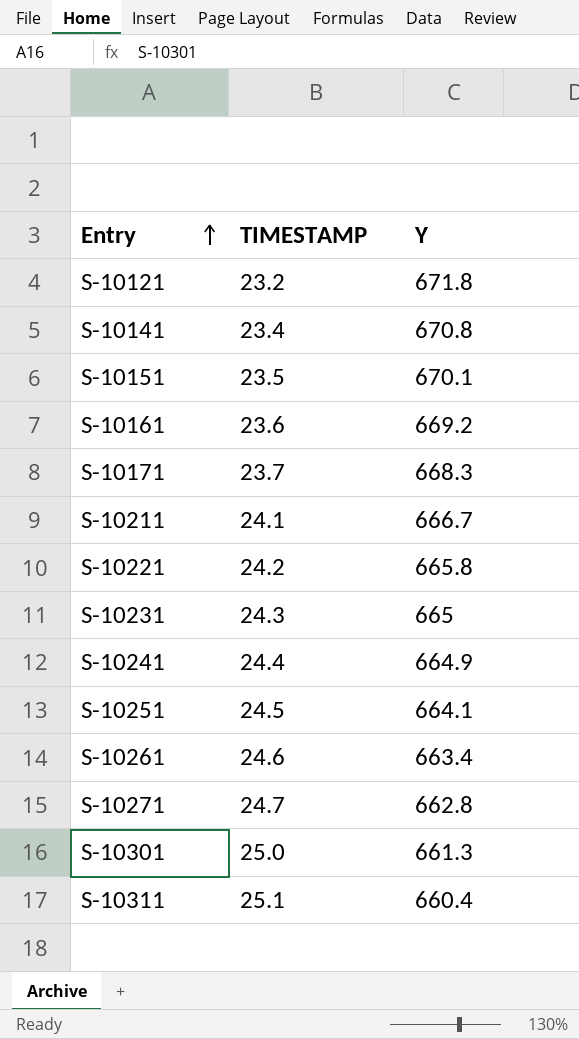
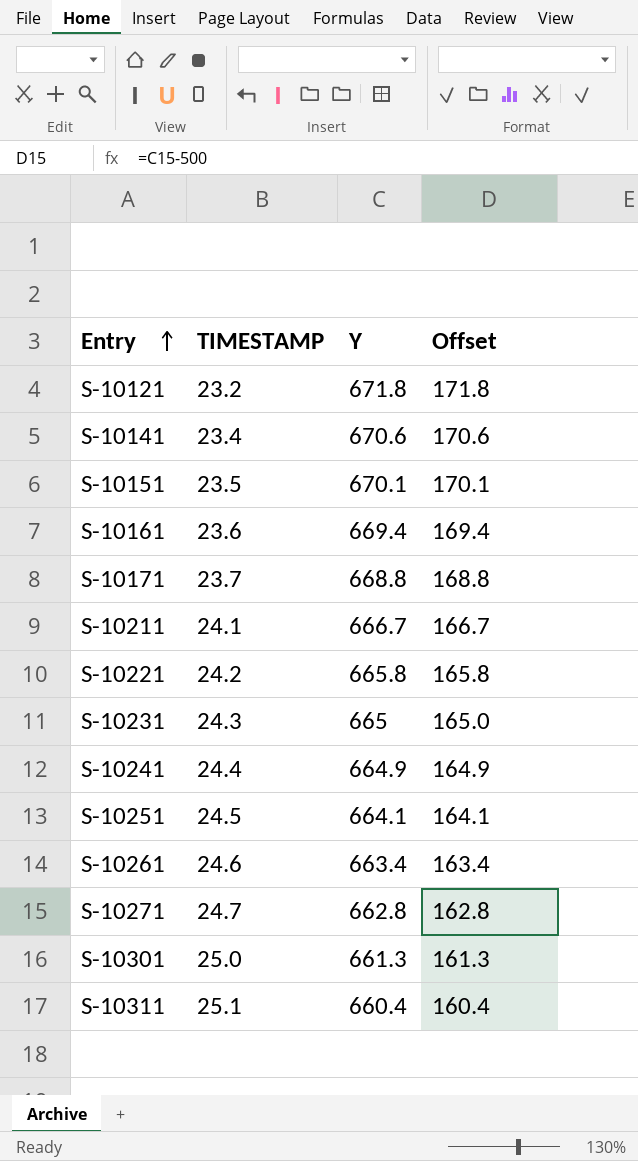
column Offset | formula: none -> [Y] - 500
S-10141 | Y: 670.8 -> 670.6
S-10161 | Y: 669.2 -> 669.4
S-10171 | Y: 668.3 -> 668.8

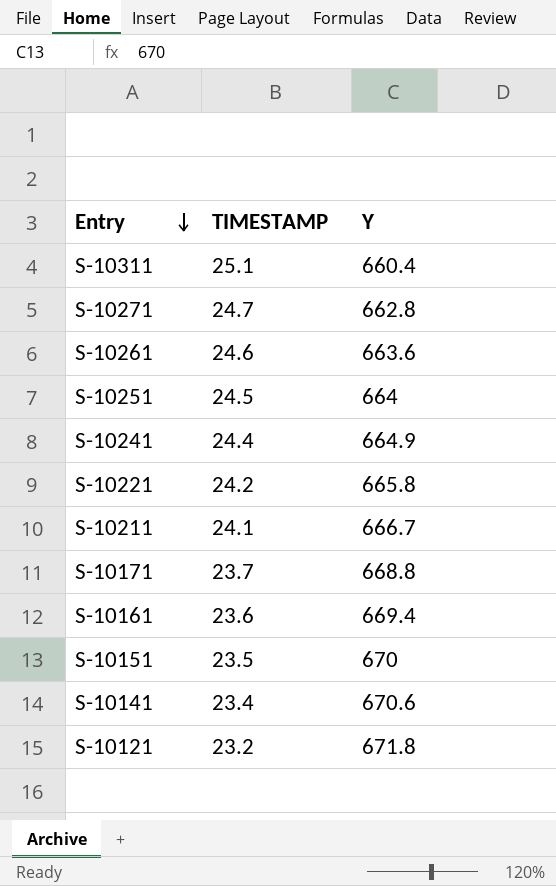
row order: Entry ascending -> Entry descending
column Offset | formula: [Y] - 500 -> none
row S-10231: 24.3 | 665 | 165.0 -> none
row S-10301: 25.0 | 661.3 | 161.3 -> none
S-10261 | Y: 663.4 -> 663.6
S-10251 | Y: 664.1 -> 664
S-10151 | Y: 670.1 -> 670

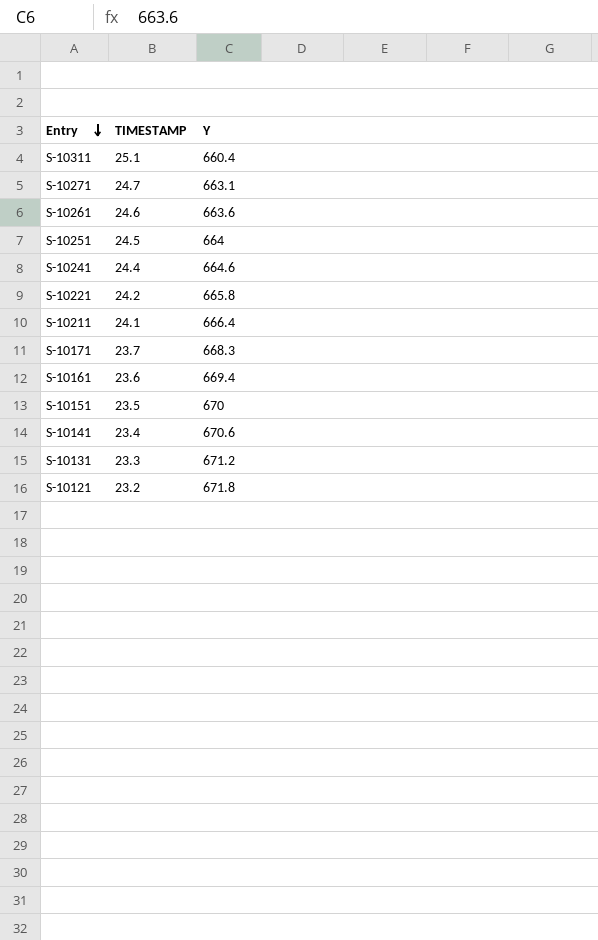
S-10271 | Y: 662.8 -> 663.1
S-10241 | Y: 664.9 -> 664.6
S-10211 | Y: 666.7 -> 666.4
S-10171 | Y: 668.8 -> 668.3
row S-10131: none -> 23.3 | 671.2

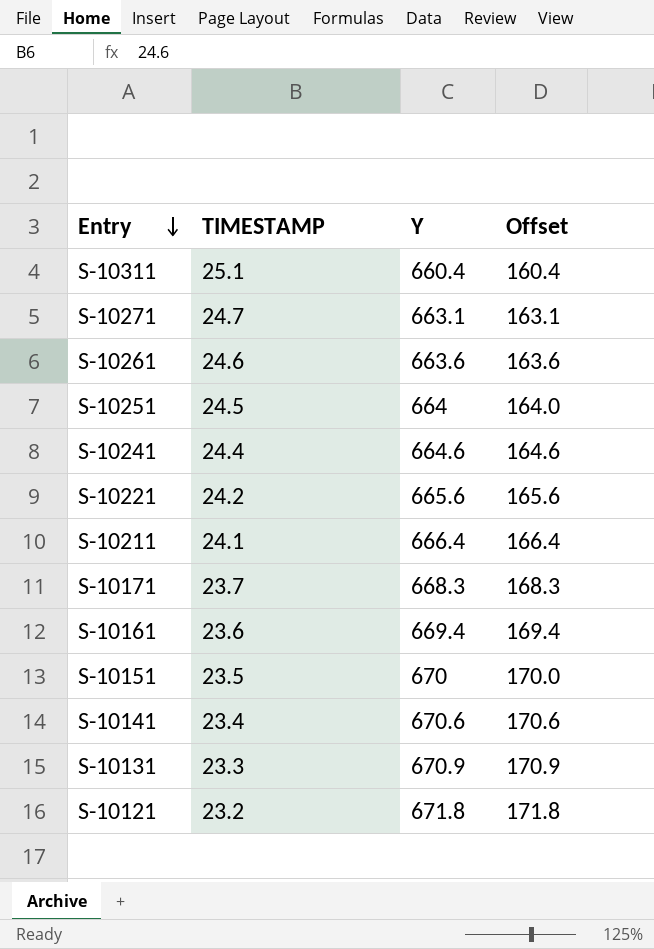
column Offset | formula: none -> [Y] - 500
S-10221 | Y: 665.8 -> 665.6
S-10131 | Y: 671.2 -> 670.9

